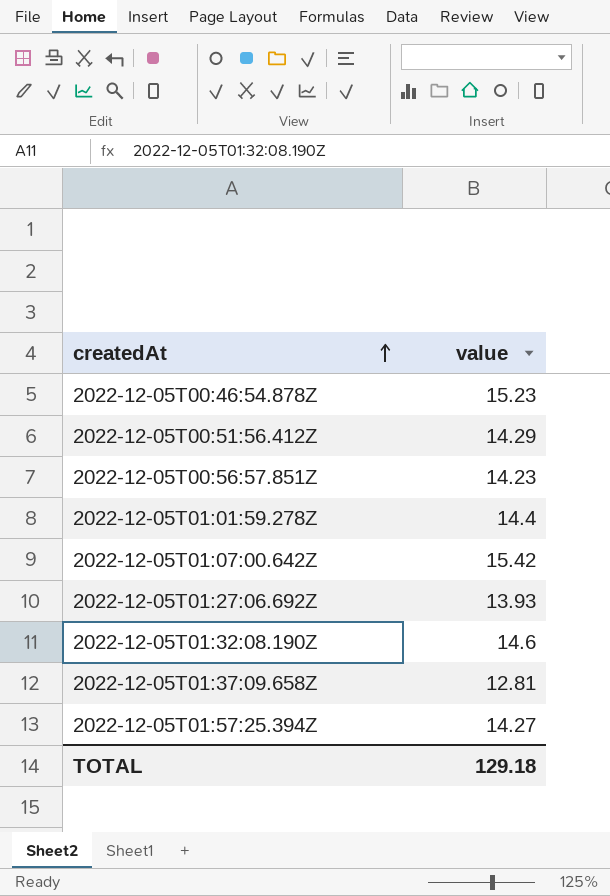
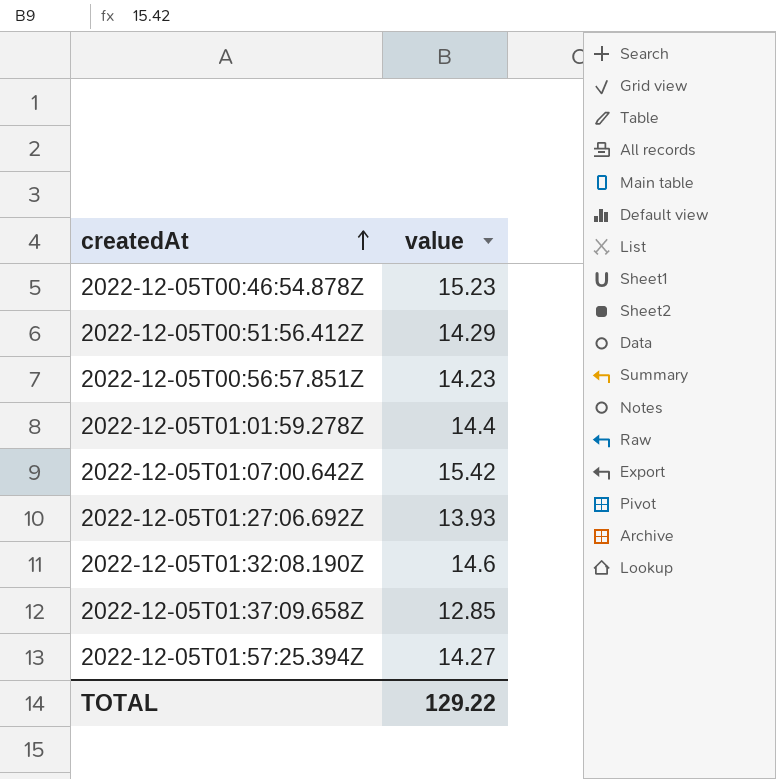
2022-12-05T01:37:09.658Z | value: 12.81 -> 12.85
TOTAL | value: 129.18 -> 129.22

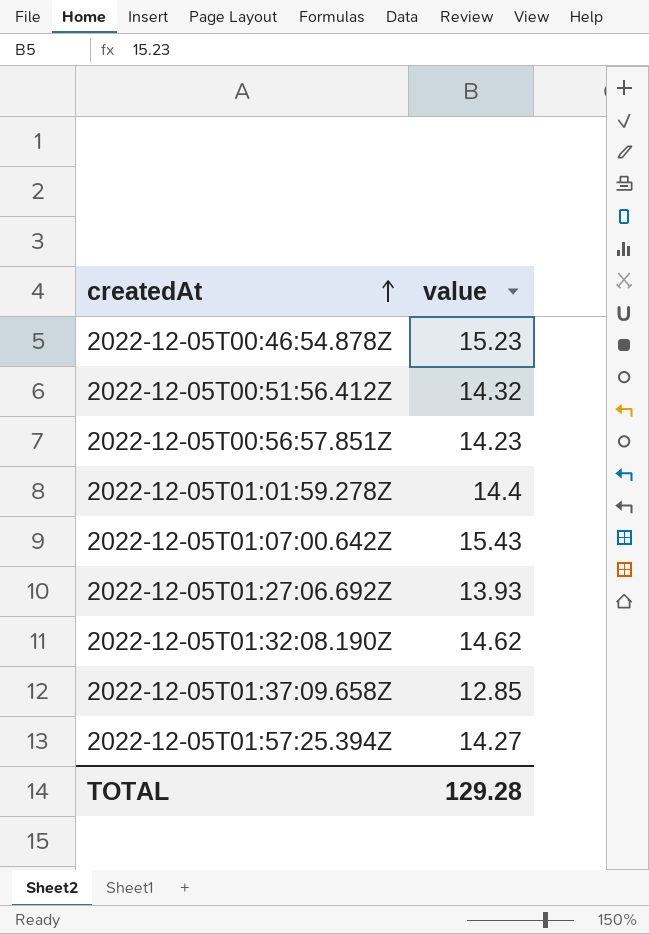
2022-12-05T00:51:56.412Z | value: 14.29 -> 14.32
2022-12-05T01:07:00.642Z | value: 15.42 -> 15.43
2022-12-05T01:32:08.190Z | value: 14.6 -> 14.62
TOTAL | value: 129.22 -> 129.28

